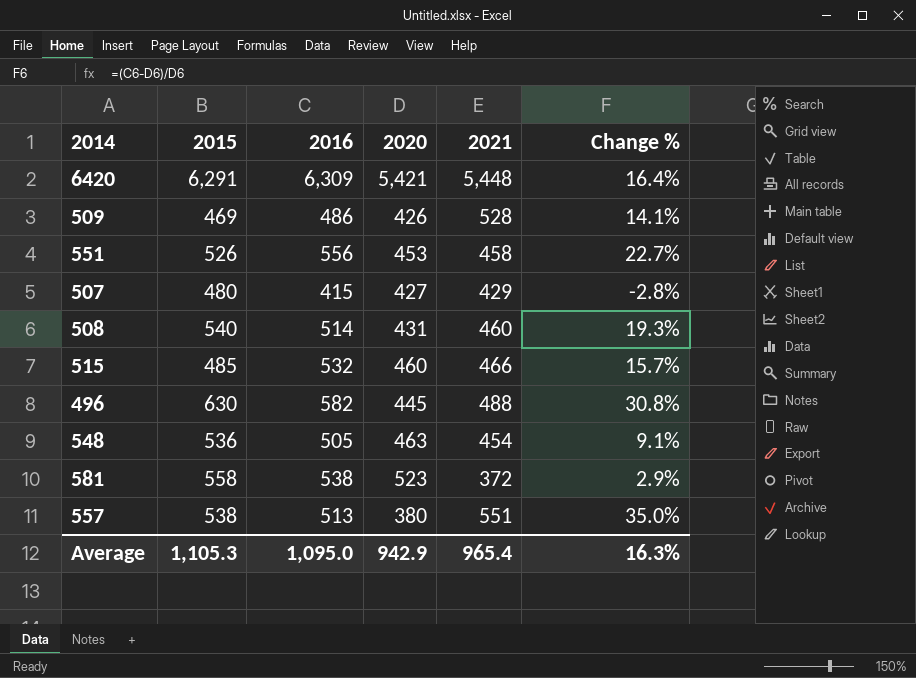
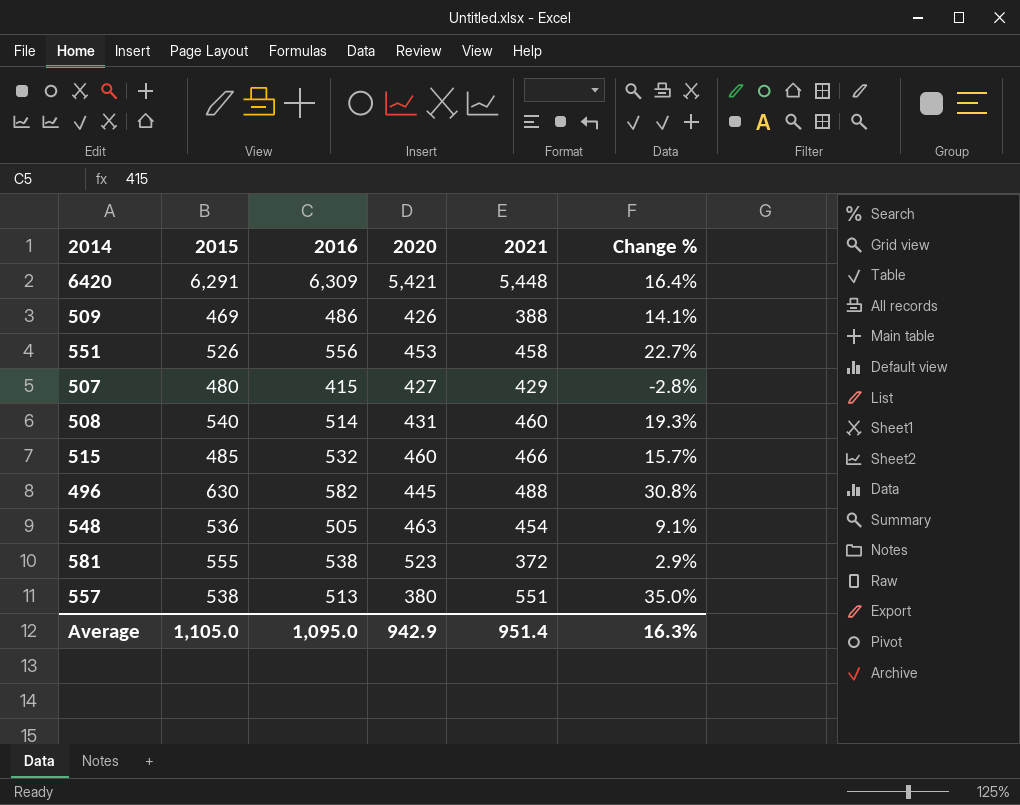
509 | 2021: 528 -> 388
581 | 2015: 558 -> 555
Average | 2015: 1,105.3 -> 1,105.0
Average | 2021: 965.4 -> 951.4

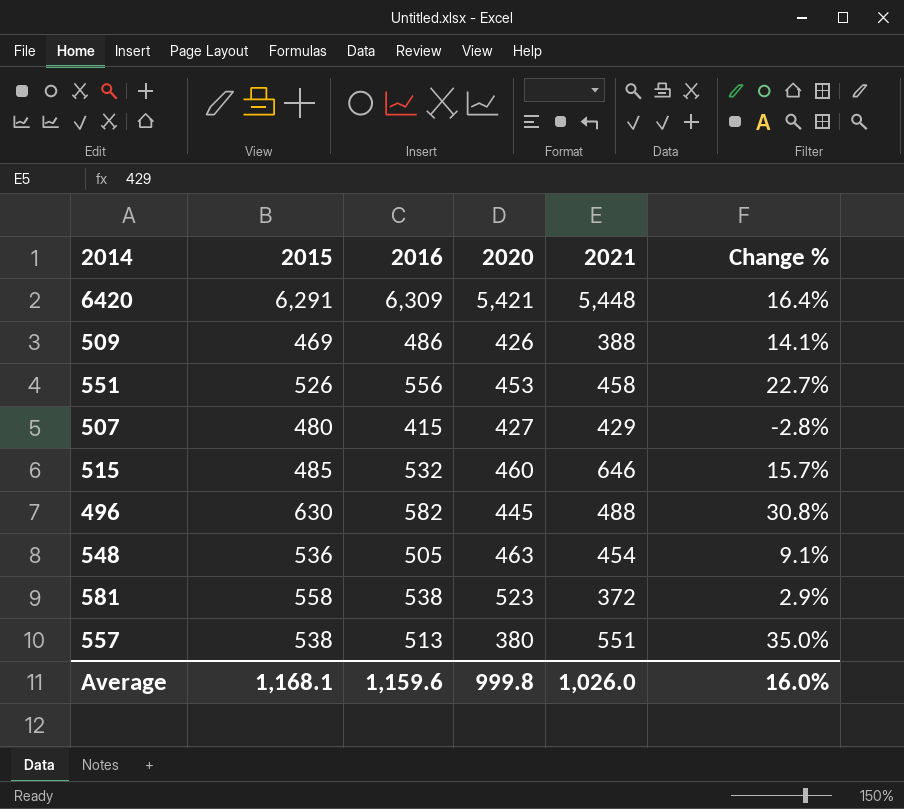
row 508: 540 | 514 | 431 | 460 | 19.3% -> none
515 | 2021: 466 -> 646
581 | 2015: 555 -> 558
Average | 2015: 1,105.0 -> 1,168.1
Average | 2016: 1,095.0 -> 1,159.6
Average | 2020: 942.9 -> 999.8
Average | 2021: 951.4 -> 1,026.0
Average | Change %: 16.3% -> 16.0%

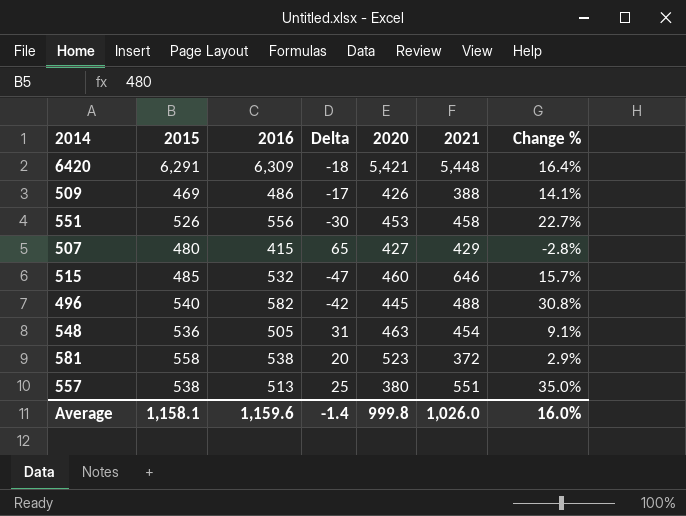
column Delta | formula: none -> [2015] - [2016]
496 | 2015: 630 -> 540
Average | 2015: 1,168.1 -> 1,158.1

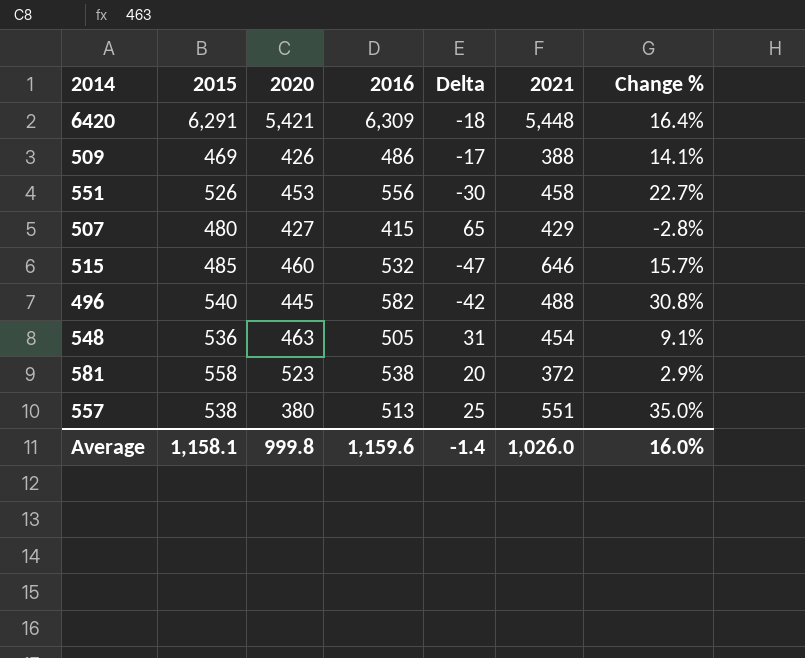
column 2020 | position: 5 -> 3

